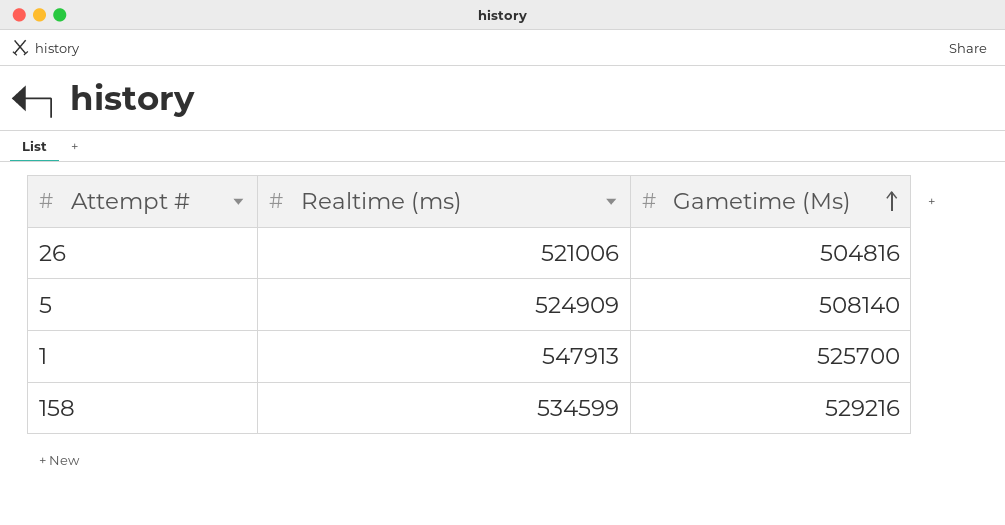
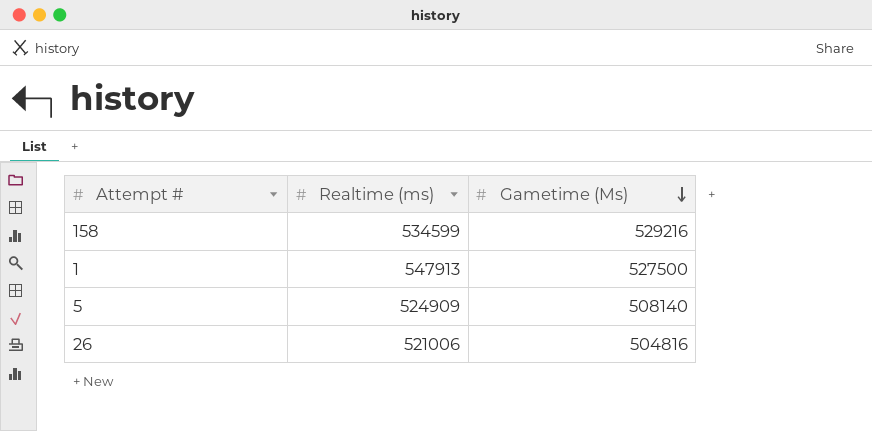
row order: Gametime (Ms) ascending -> Gametime (Ms) descending
1 | Gametime (Ms): 525700 -> 527500

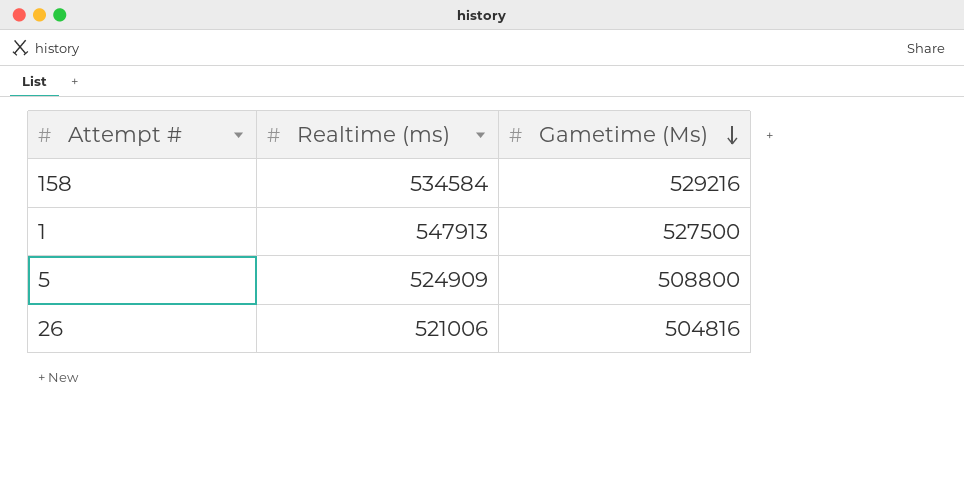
158 | Realtime (ms): 534599 -> 534584
5 | Gametime (Ms): 508140 -> 508800

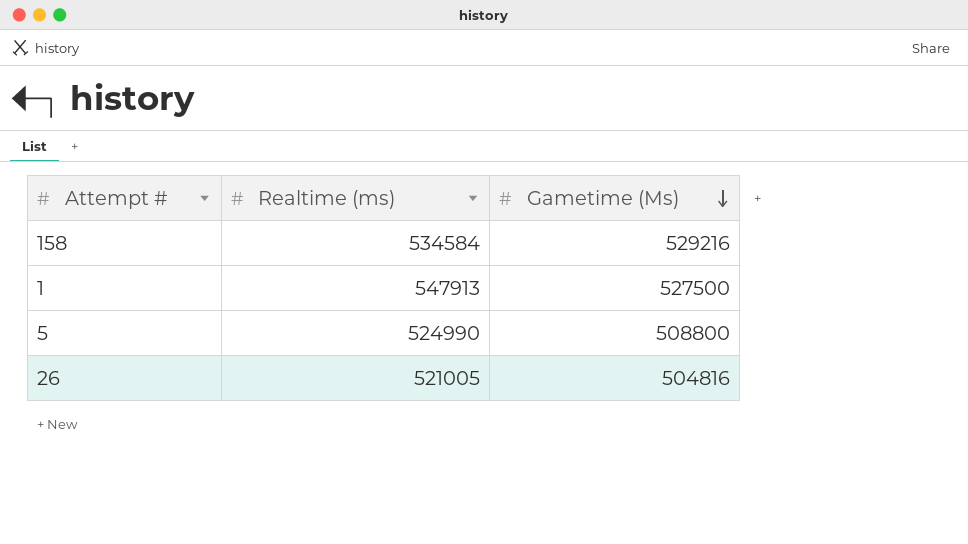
5 | Realtime (ms): 524909 -> 524990
26 | Realtime (ms): 521006 -> 521005

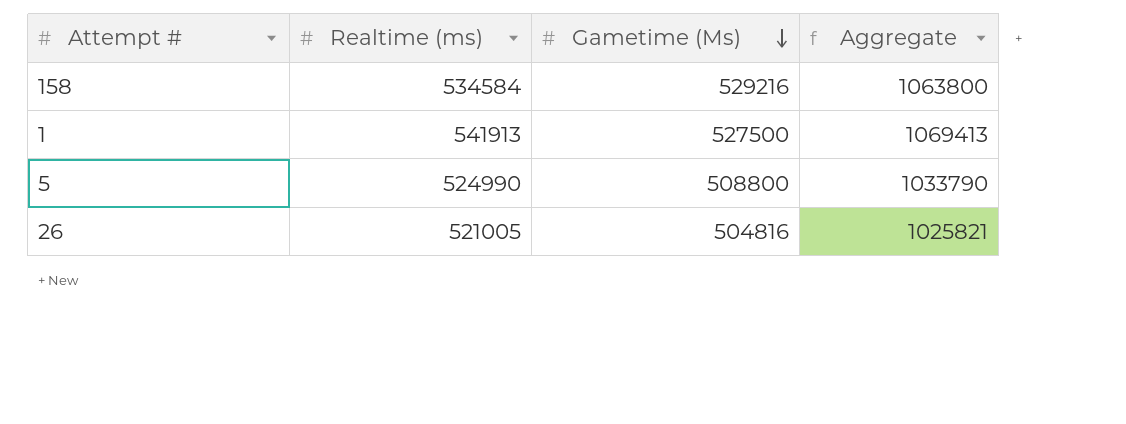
column Aggregate | formula: none -> [Realtime (ms)] + [Gametime (Ms)]
1 | Realtime (ms): 547913 -> 541913

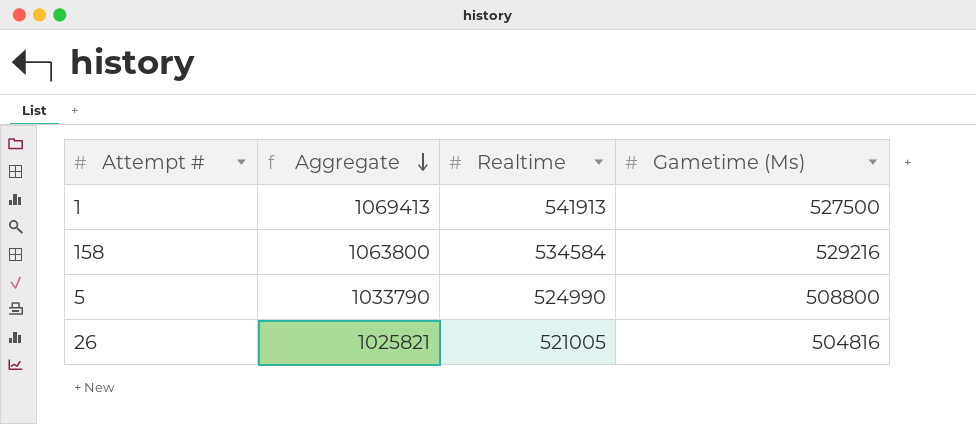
row order: Gametime (Ms) descending -> Aggregate descending
column Aggregate | position: 4 -> 2
column name: Realtime (ms) -> Realtime

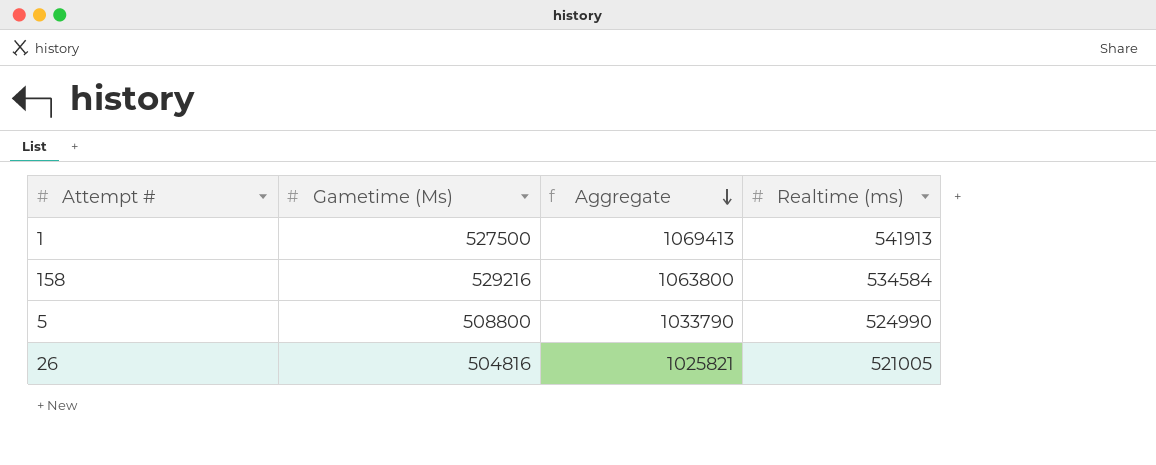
column Gametime (Ms) | position: 4 -> 2
column name: Realtime -> Realtime (ms)

